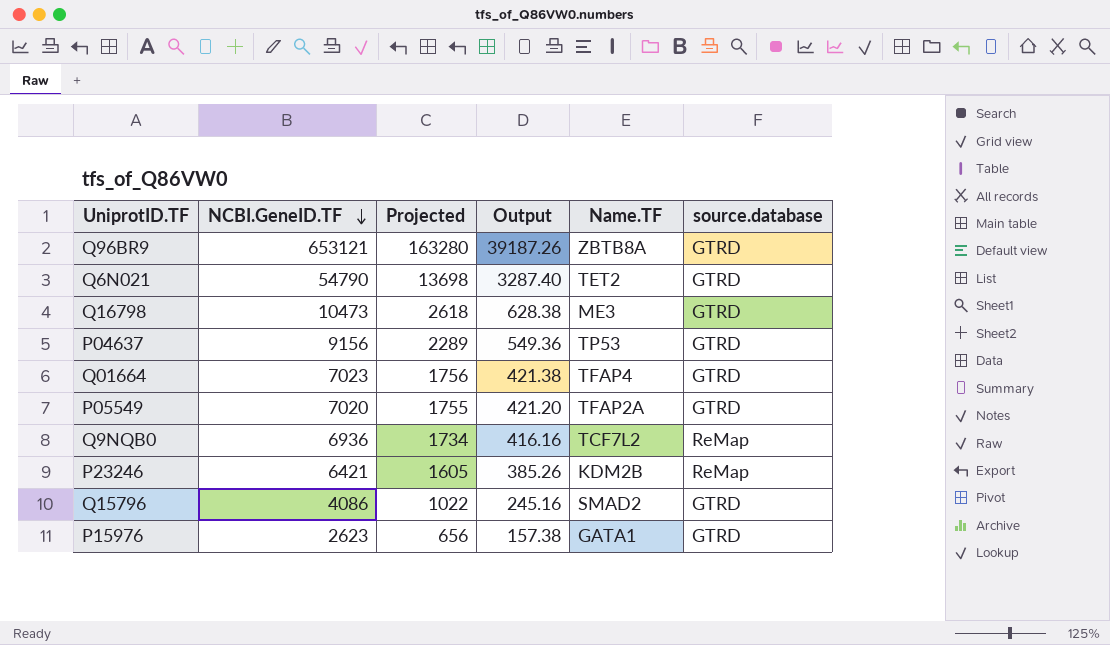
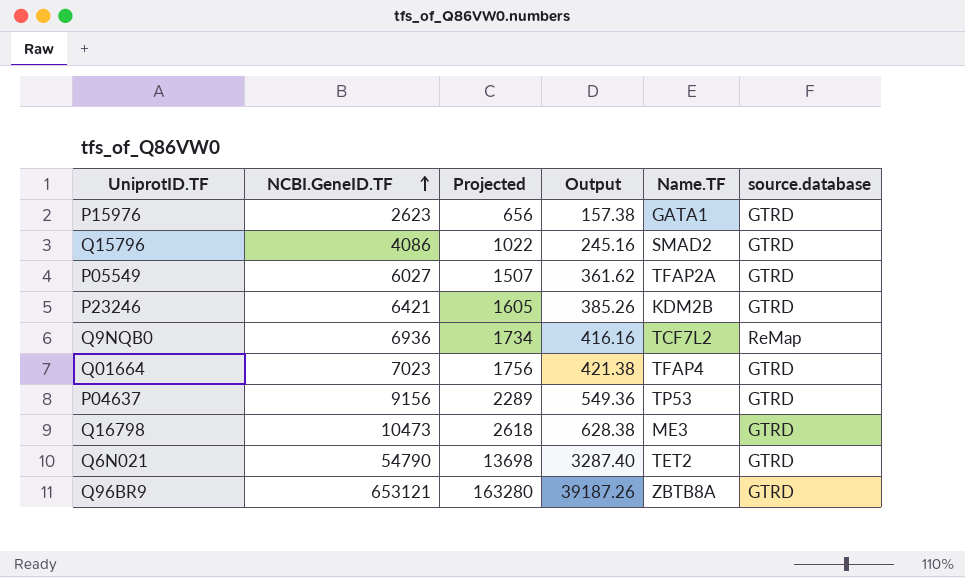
row order: NCBI.GeneID.TF descending -> NCBI.GeneID.TF ascending
P05549 | NCBI.GeneID.TF: 7020 -> 6027
P05549 | Projected: 1755 -> 1507
P05549 | Output: 421.20 -> 361.62
P23246 | source.database: ReMap -> GTRD

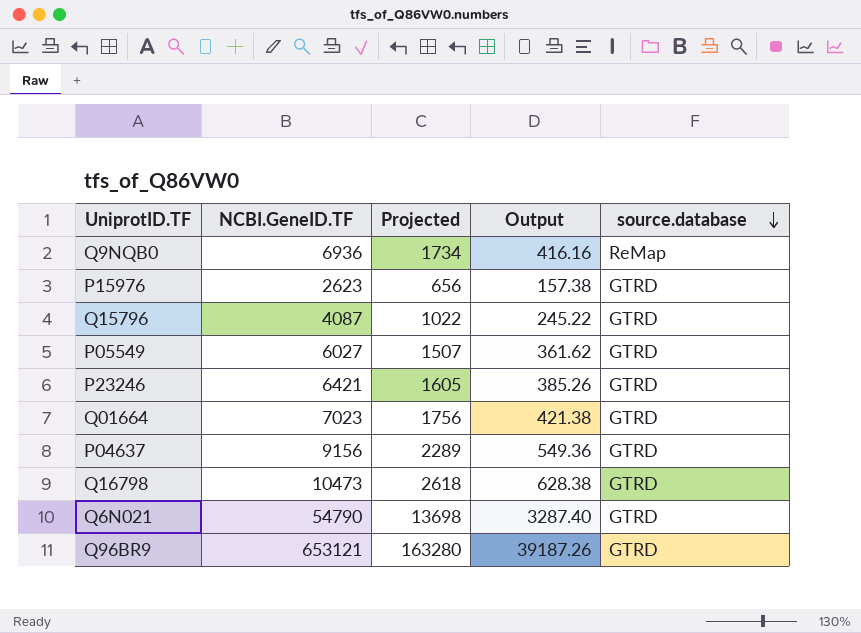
row order: NCBI.GeneID.TF ascending -> source.database descending
column Name.TF | position: 5 -> none
Q15796 | NCBI.GeneID.TF: 4086 -> 4087
Q15796 | Output: 245.16 -> 245.22

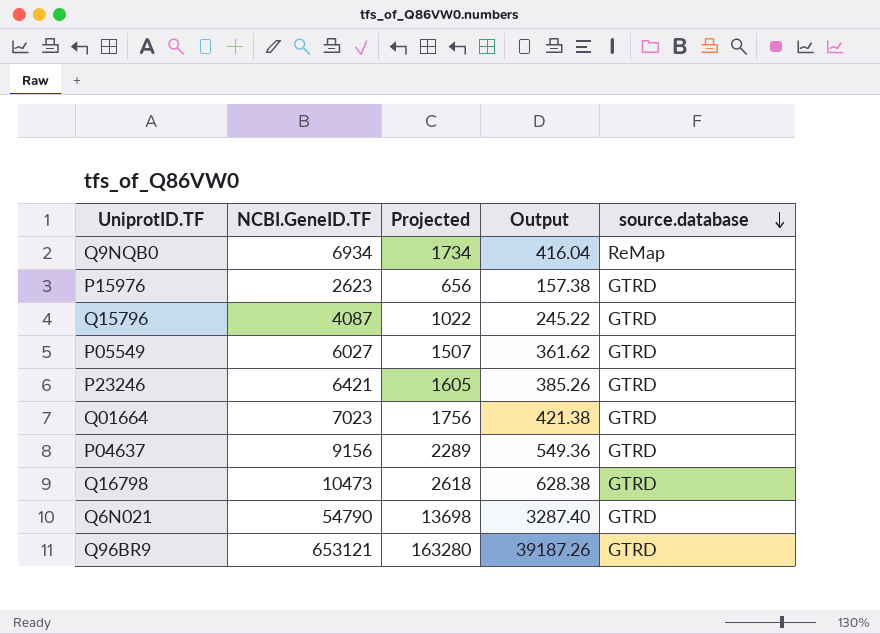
Q9NQB0 | NCBI.GeneID.TF: 6936 -> 6934
Q9NQB0 | Output: 416.16 -> 416.04

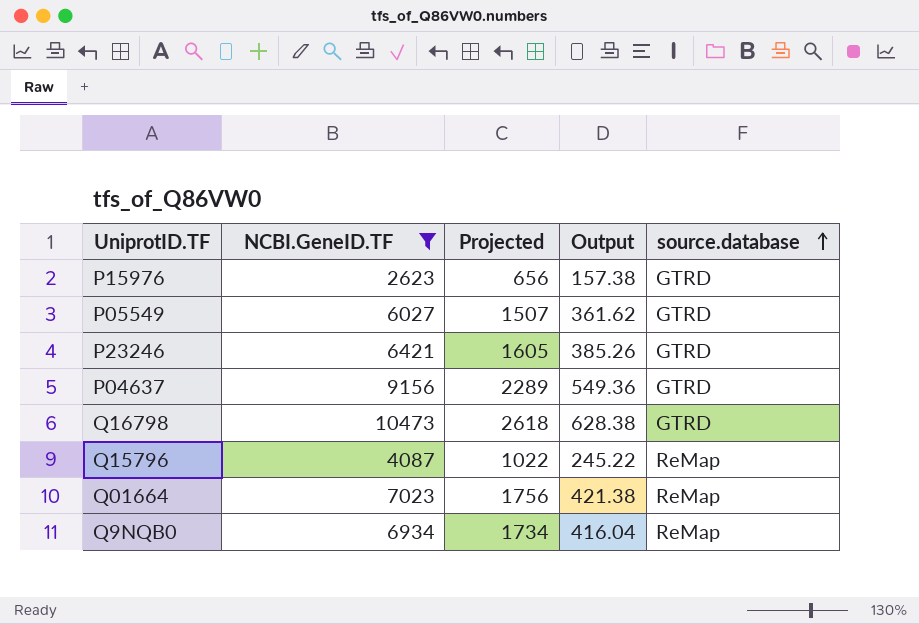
filter: none -> NCBI.GeneID.TF <= 10473
row order: source.database descending -> source.database ascending
Q15796 | source.database: GTRD -> ReMap
Q01664 | source.database: GTRD -> ReMap

